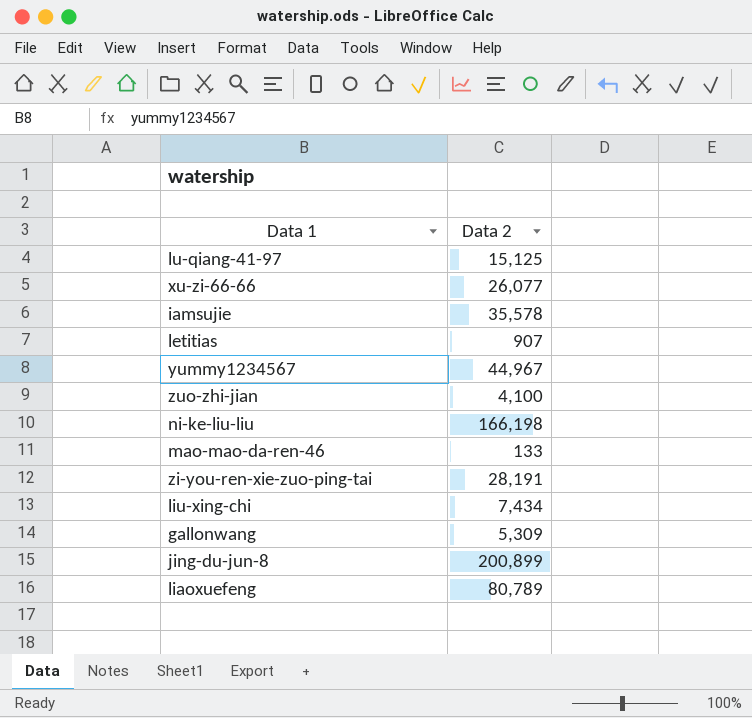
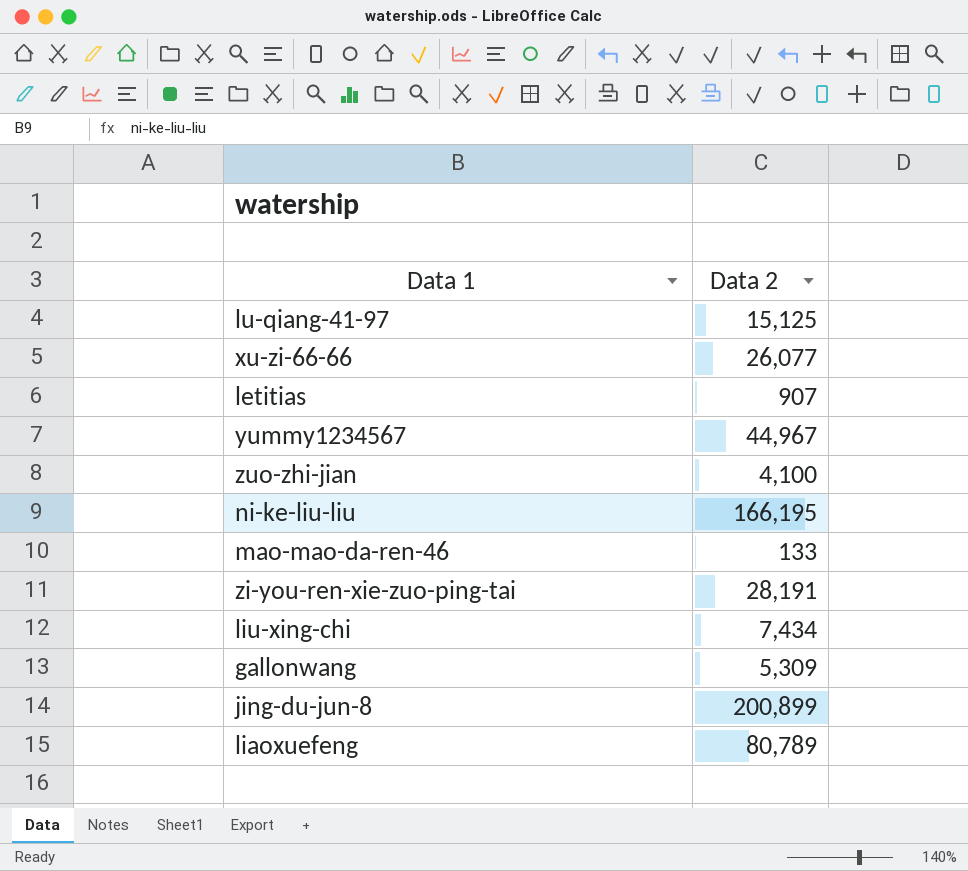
row iamsujie: 35,578 -> none
ni-ke-liu-liu | Data 2: 166,198 -> 166,195

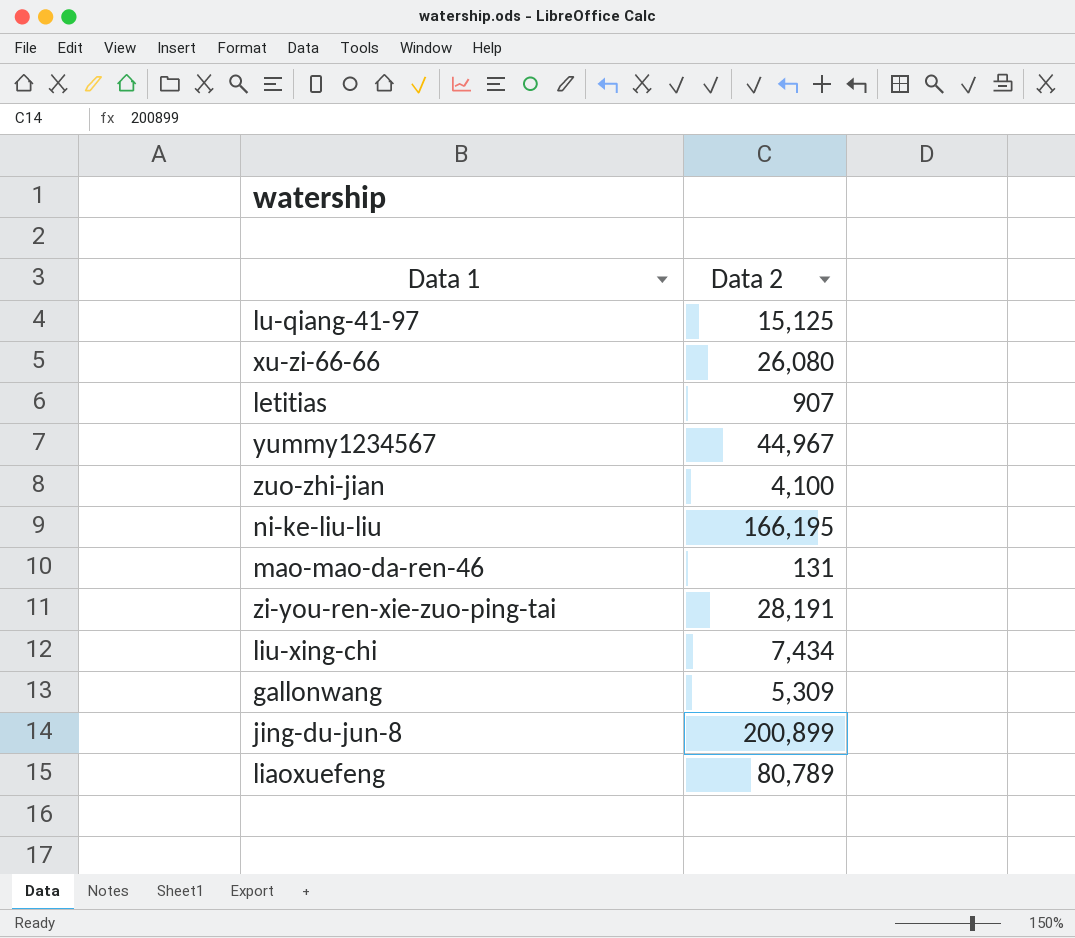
xu-zi-66-66 | Data 2: 26,077 -> 26,080
mao-mao-da-ren-46 | Data 2: 133 -> 131

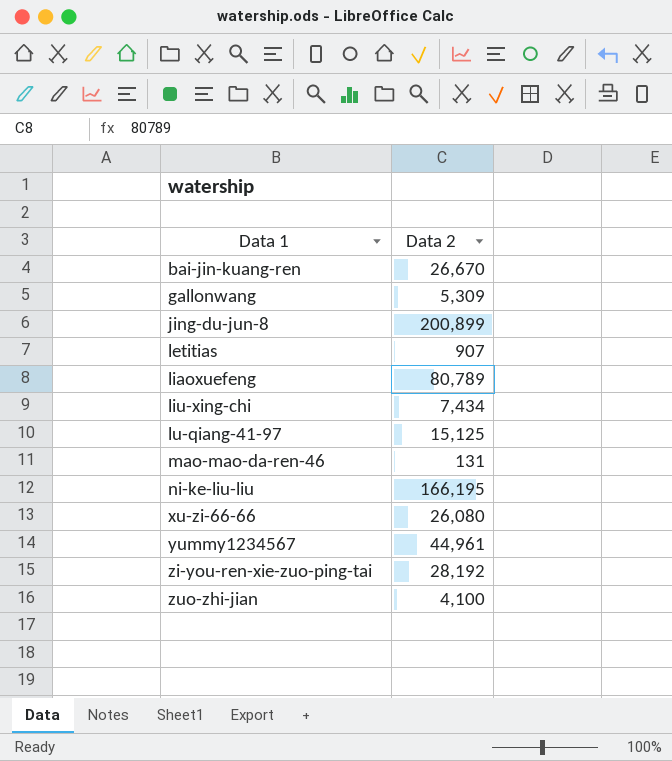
row order: none -> Data 1 ascending
row bai-jin-kuang-ren: none -> 26,670
yummy1234567 | Data 2: 44,967 -> 44,961
zi-you-ren-xie-zuo-ping-tai | Data 2: 28,191 -> 28,192

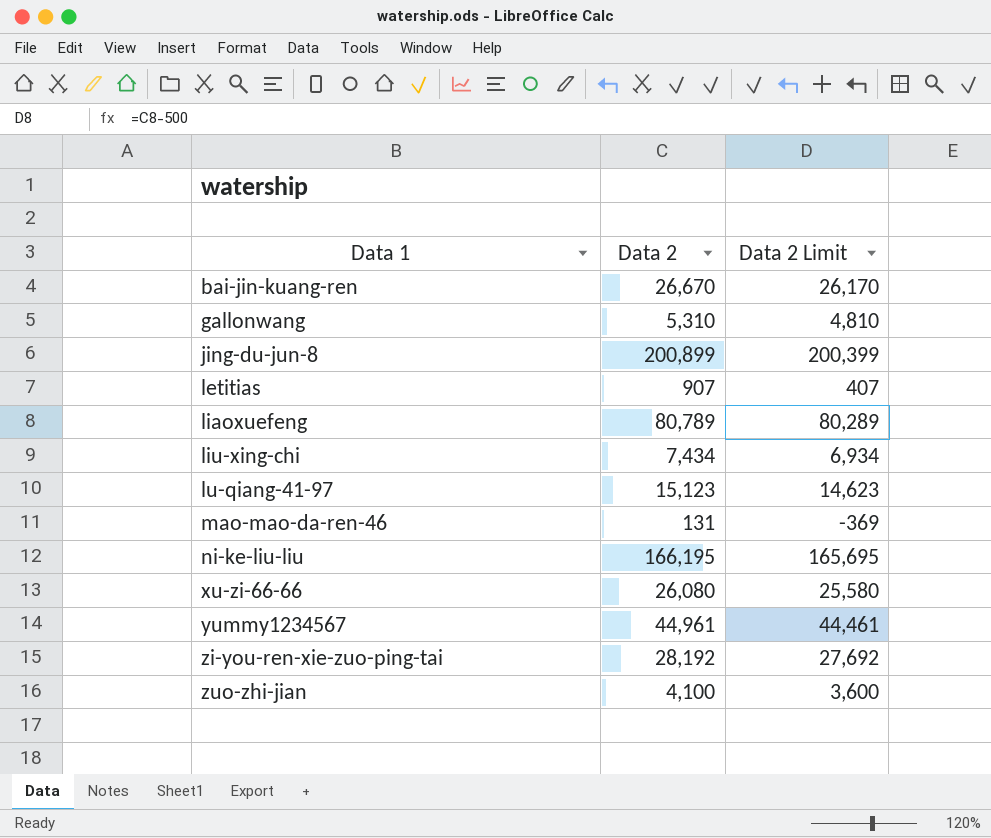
column Data 2 Limit | formula: none -> [Data 2] - 500
gallonwang | Data 2: 5,309 -> 5,310
lu-qiang-41-97 | Data 2: 15,125 -> 15,123

